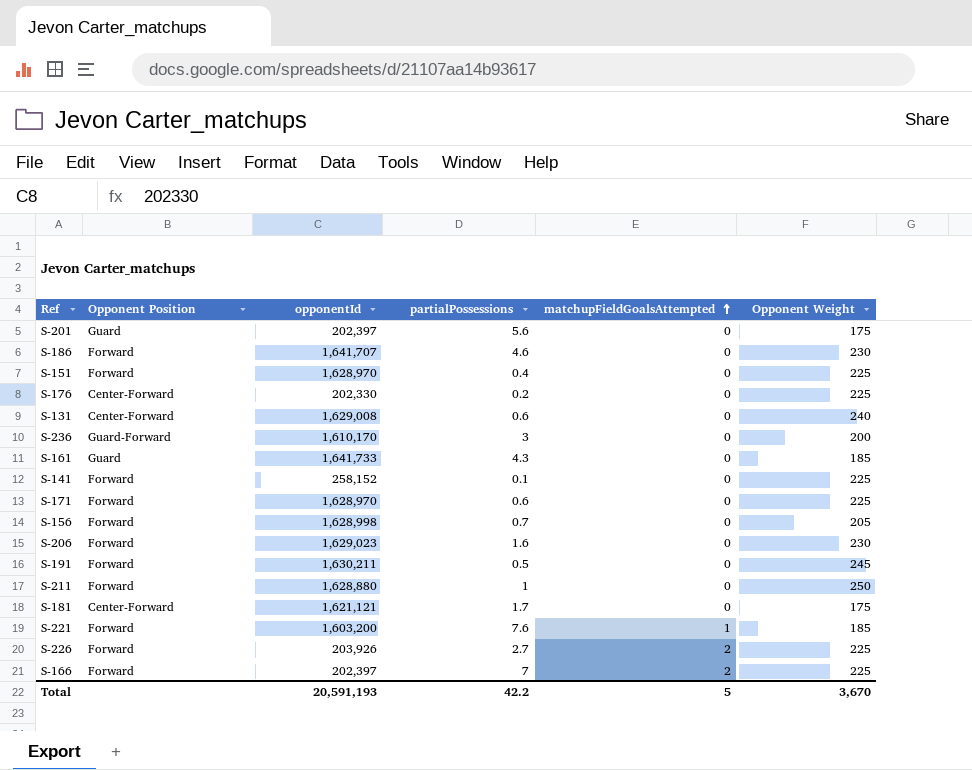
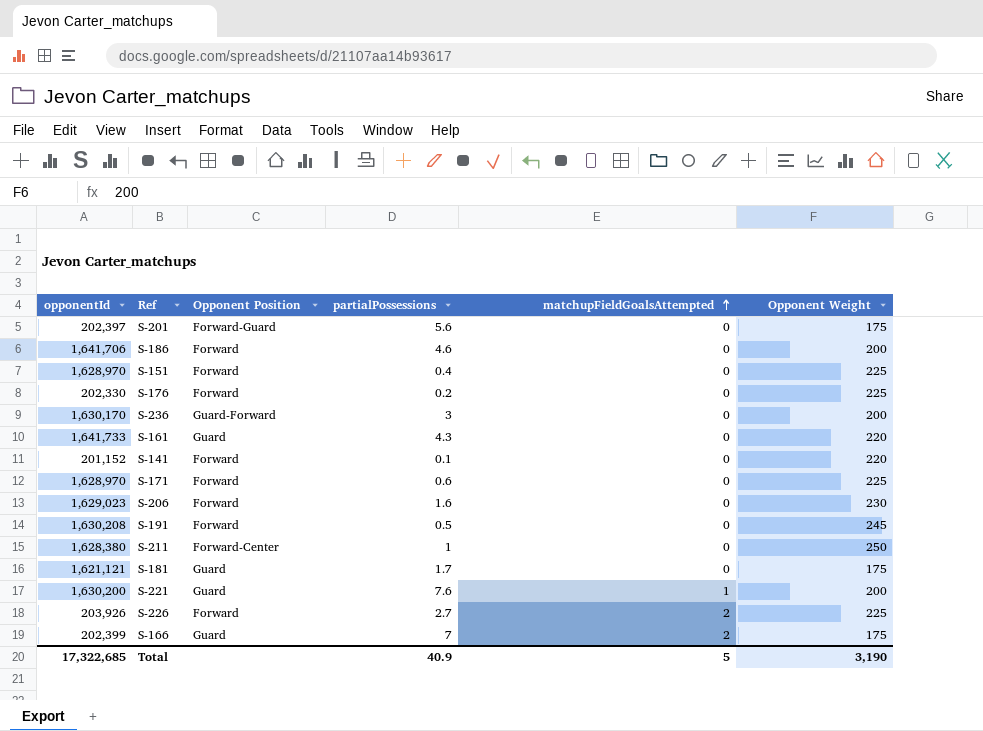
column opponentId | position: 3 -> 1
row S-131: Center-Forward | 1,629,008 | 0.6 | 0 | 240 -> none
row S-156: Forward | 1,628,998 | 0.7 | 0 | 205 -> none
S-201 | Opponent Position: Guard -> Forward-Guard
S-186 | opponentId: 1,641,707 -> 1,641,706
S-186 | Opponent Weight: 230 -> 200
S-176 | Opponent Position: Center-Forward -> Forward
S-236 | opponentId: 1,610,170 -> 1,630,170
S-161 | Opponent Weight: 185 -> 220
S-141 | opponentId: 258,152 -> 201,152
S-141 | Opponent Weight: 225 -> 220
S-191 | opponentId: 1,630,211 -> 1,630,208
S-211 | opponentId: 1,628,880 -> 1,628,380
S-211 | Opponent Position: Forward -> Forward-Center
S-181 | Opponent Position: Center-Forward -> Guard
S-221 | opponentId: 1,603,200 -> 1,630,200
S-221 | Opponent Position: Forward -> Guard
S-221 | Opponent Weight: 185 -> 200
S-166 | opponentId: 202,397 -> 202,399
S-166 | Opponent Position: Forward -> Guard
S-166 | Opponent Weight: 225 -> 175
Total | opponentId: 20,591,193 -> 17,322,685
Total | partialPossessions: 42.2 -> 40.9
Total | Opponent Weight: 3,670 -> 3,190

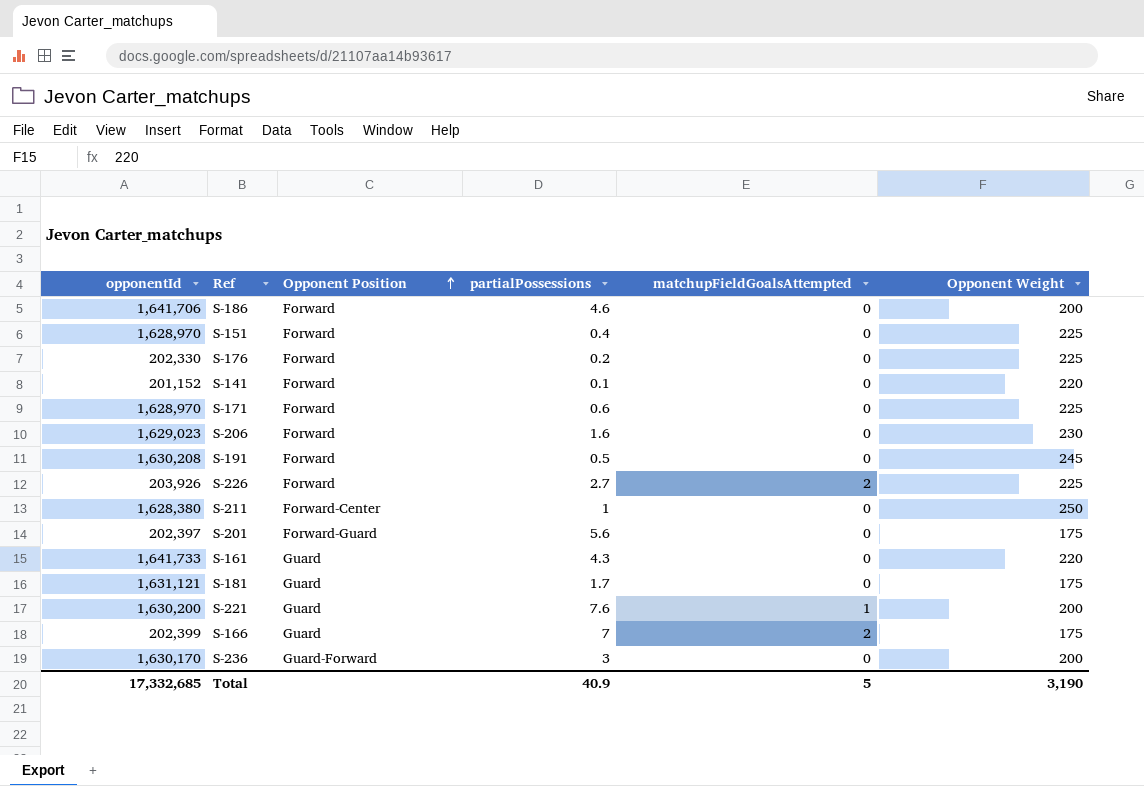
row order: matchupFieldGoalsAttempted ascending -> Opponent Position ascending
S-181 | opponentId: 1,621,121 -> 1,631,121
Total | opponentId: 17,322,685 -> 17,332,685

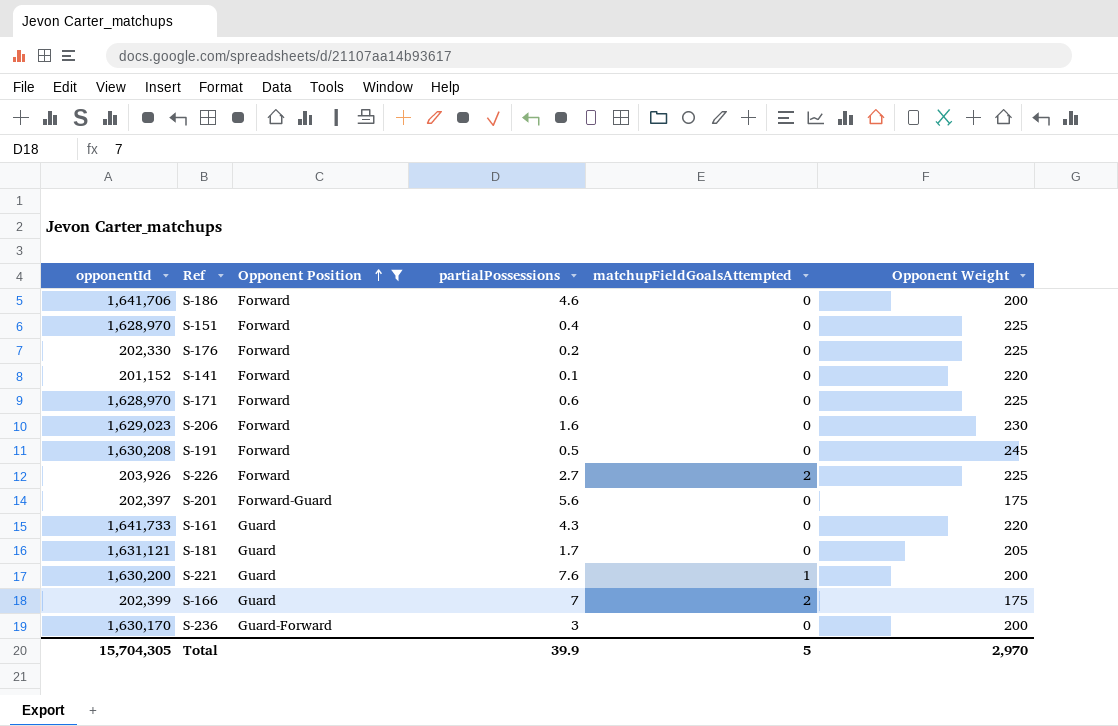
filter: none -> Opponent Position != Forward-Center
S-181 | Opponent Weight: 175 -> 205
Total | opponentId: 17,332,685 -> 15,704,305
Total | partialPossessions: 40.9 -> 39.9
Total | Opponent Weight: 3,190 -> 2,970

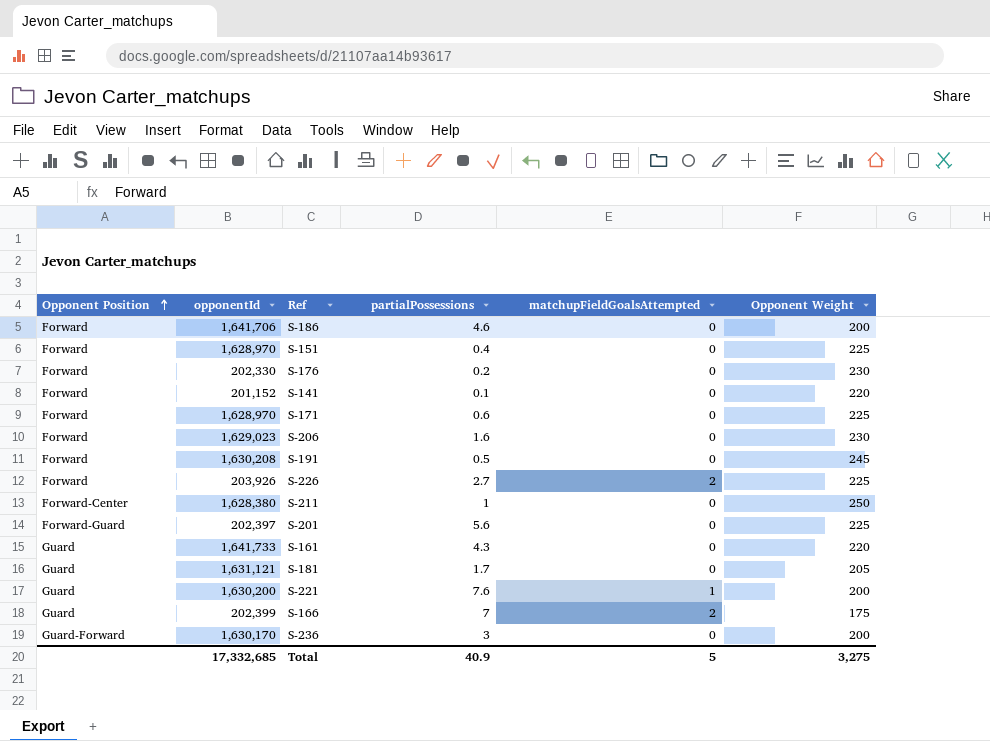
filter: Opponent Position != Forward-Center -> none
column Opponent Position | position: 3 -> 1
S-176 | Opponent Weight: 225 -> 230
S-201 | Opponent Weight: 175 -> 225
Total | opponentId: 15,704,305 -> 17,332,685
Total | partialPossessions: 39.9 -> 40.9
Total | Opponent Weight: 2,970 -> 3,275

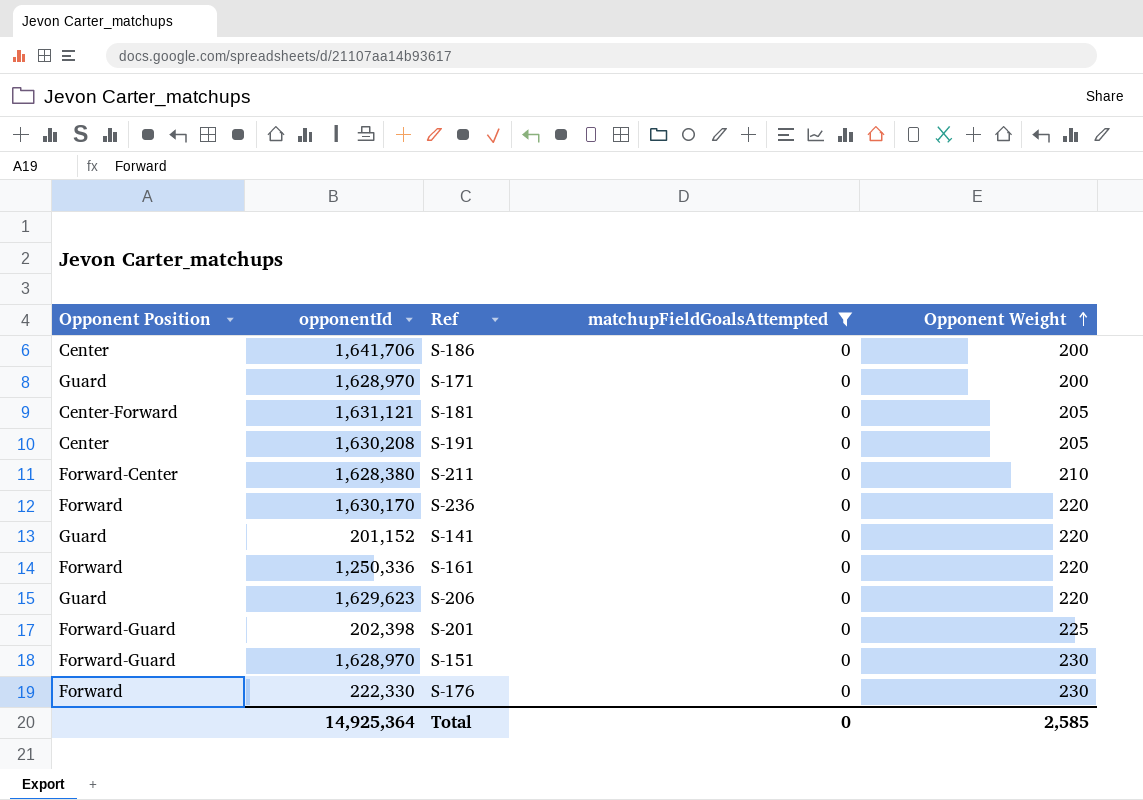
filter: none -> matchupFieldGoalsAttempted = 0
row order: Opponent Position ascending -> Opponent Weight ascending
column partialPossessions | position: 4 -> none
S-186 | Opponent Position: Forward -> Center
S-171 | Opponent Position: Forward -> Guard
S-171 | Opponent Weight: 225 -> 200
S-181 | Opponent Position: Guard -> Center-Forward
S-191 | Opponent Position: Forward -> Center
S-191 | Opponent Weight: 245 -> 205
S-211 | Opponent Weight: 250 -> 210
S-236 | Opponent Position: Guard-Forward -> Forward
S-236 | Opponent Weight: 200 -> 220
S-141 | Opponent Position: Forward -> Guard
S-161 | Opponent Position: Guard -> Forward
S-161 | opponentId: 1,641,733 -> 1,250,336
S-206 | Opponent Position: Forward -> Guard
S-206 | opponentId: 1,629,023 -> 1,629,623
S-206 | Opponent Weight: 230 -> 220
S-201 | opponentId: 202,397 -> 202,398
S-151 | Opponent Position: Forward -> Forward-Guard
S-151 | Opponent Weight: 225 -> 230
S-176 | opponentId: 202,330 -> 222,330
Total | opponentId: 17,332,685 -> 14,925,364
Total | matchupFieldGoalsAttempted: 5 -> 0
Total | Opponent Weight: 3,275 -> 2,585

